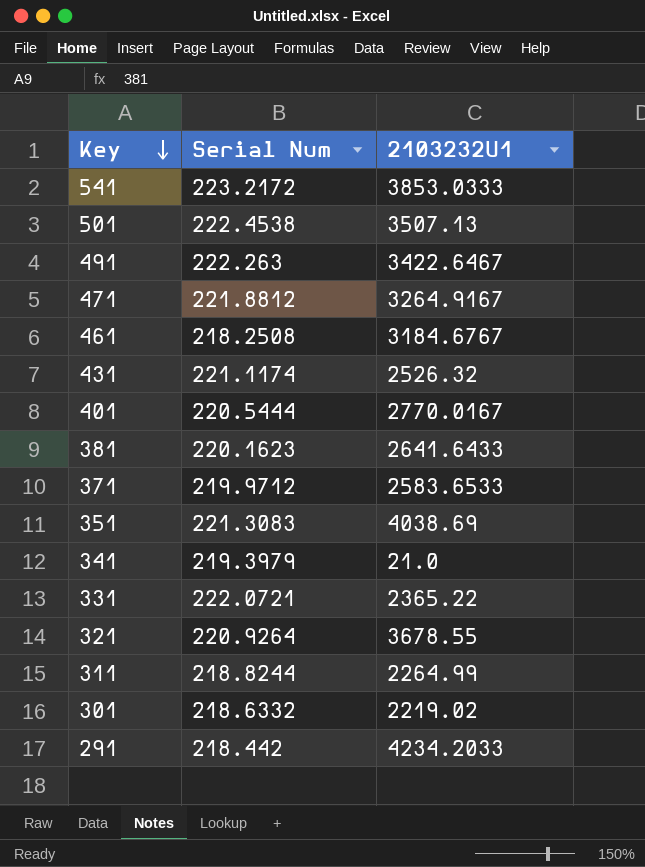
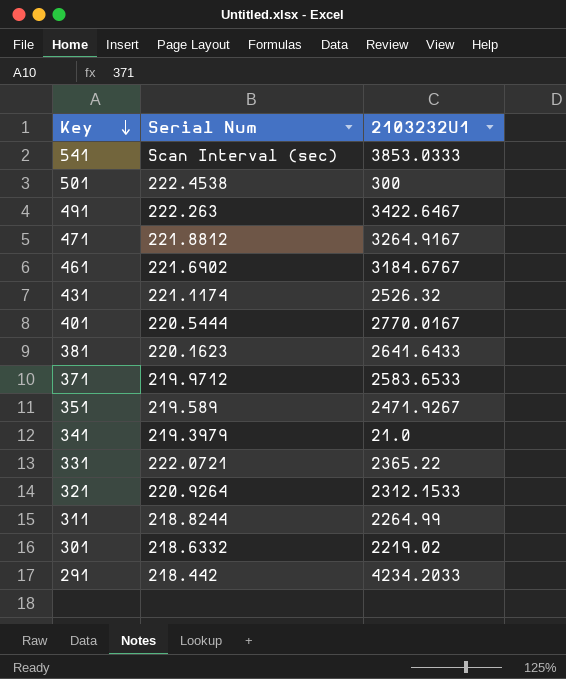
541 | Serial Num: 223.2172 -> Scan Interval (sec)
501 | 2103232U1: 3507.13 -> 300
461 | Serial Num: 218.2508 -> 221.6902
351 | Serial Num: 221.3083 -> 219.589
351 | 2103232U1: 4038.69 -> 2471.9267
321 | 2103232U1: 3678.55 -> 2312.1533

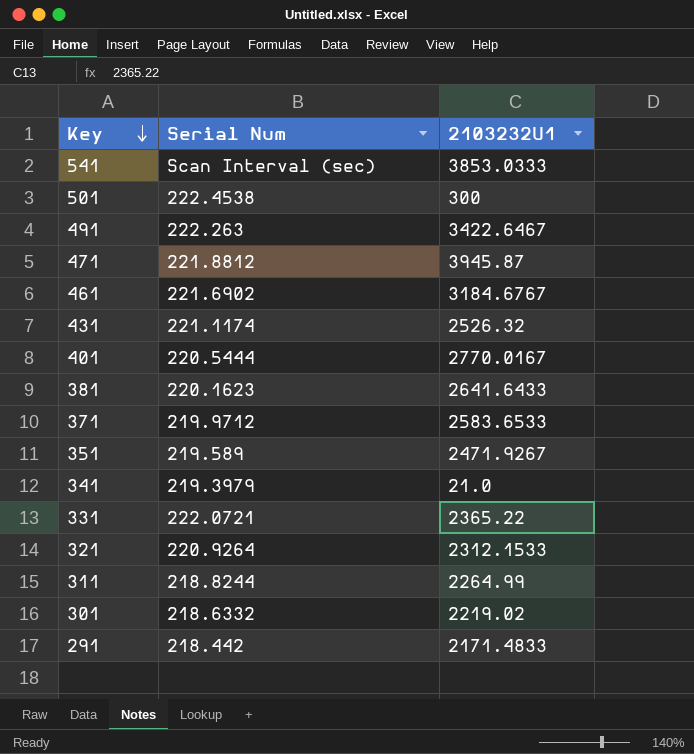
471 | 2103232U1: 3264.9167 -> 3945.87
291 | 2103232U1: 4234.2033 -> 2171.4833

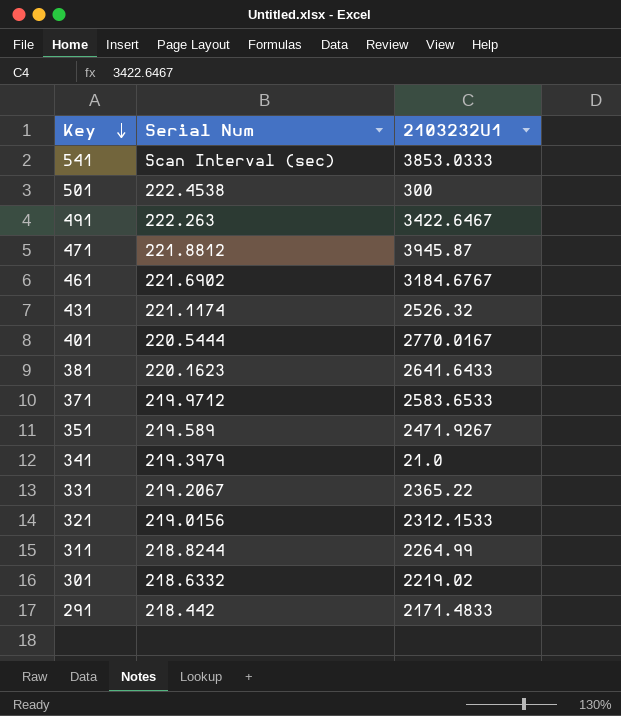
331 | Serial Num: 222.0721 -> 219.2067
321 | Serial Num: 220.9264 -> 219.0156

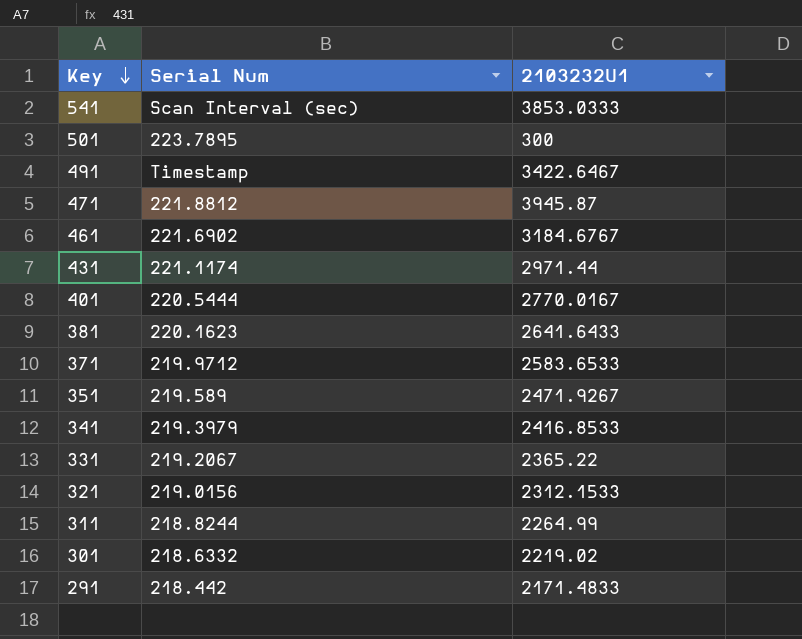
501 | Serial Num: 222.4538 -> 223.7895
491 | Serial Num: 222.263 -> Timestamp
431 | 2103232U1: 2526.32 -> 2971.44
341 | 2103232U1: 21.0 -> 2416.8533

